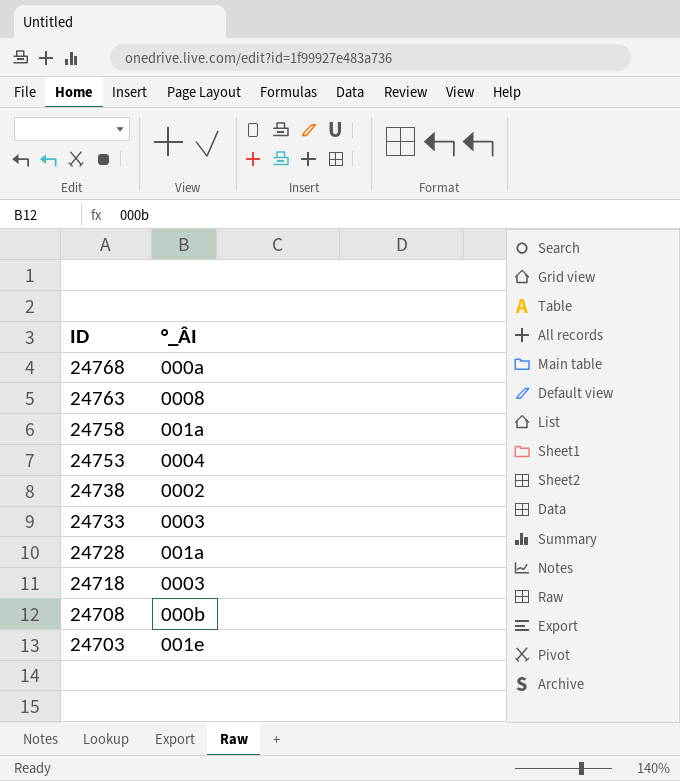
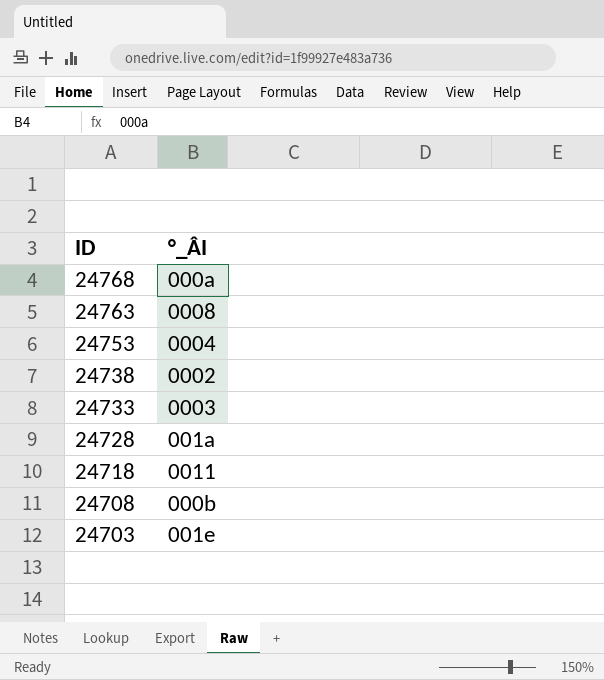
row 24758: 001a -> none
24718 | °_ÂI: 0003 -> 0011

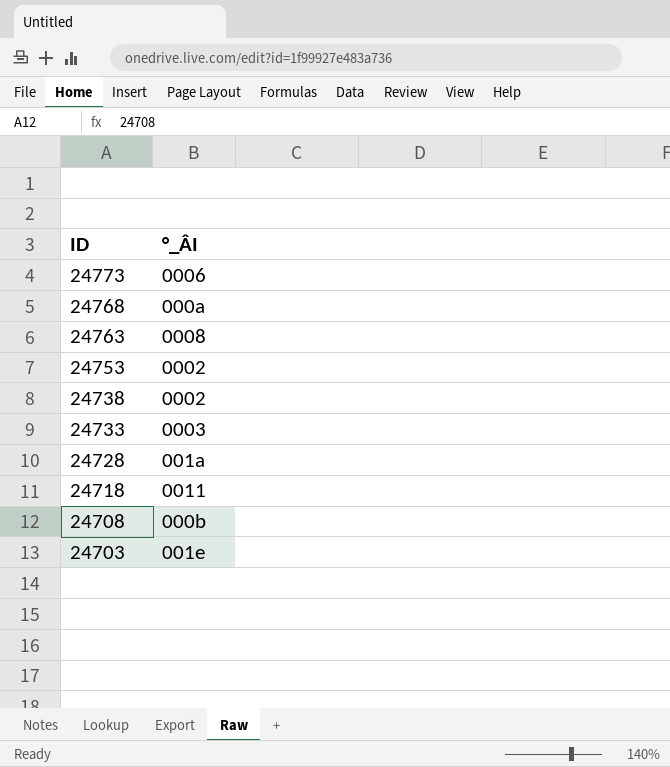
row 24773: none -> 0006
24753 | °_ÂI: 0004 -> 0002

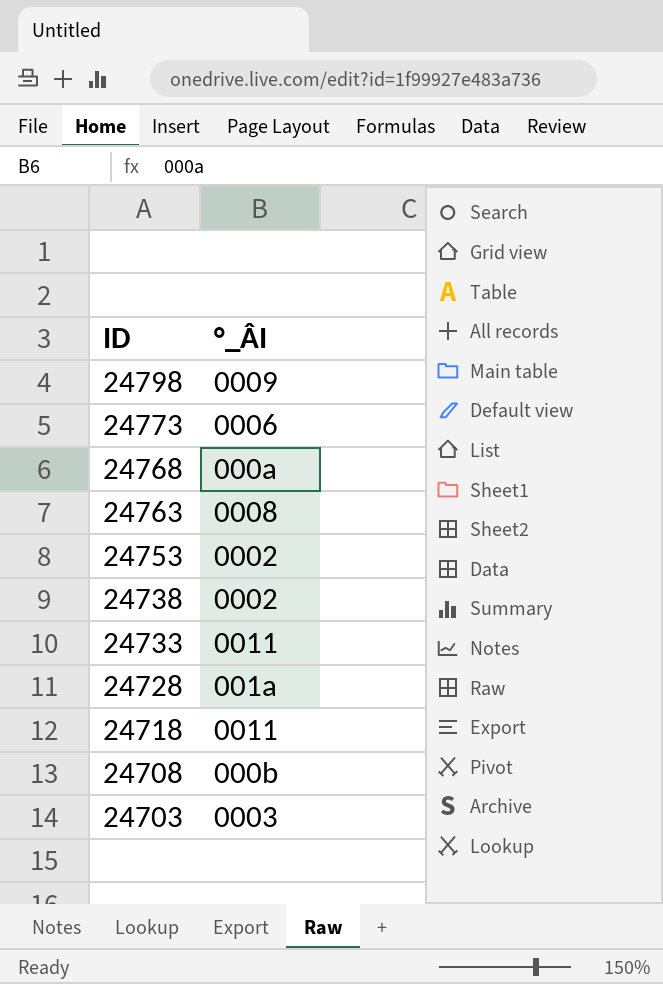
row 24798: none -> 0009
24733 | °_ÂI: 0003 -> 0011
24703 | °_ÂI: 001e -> 0003

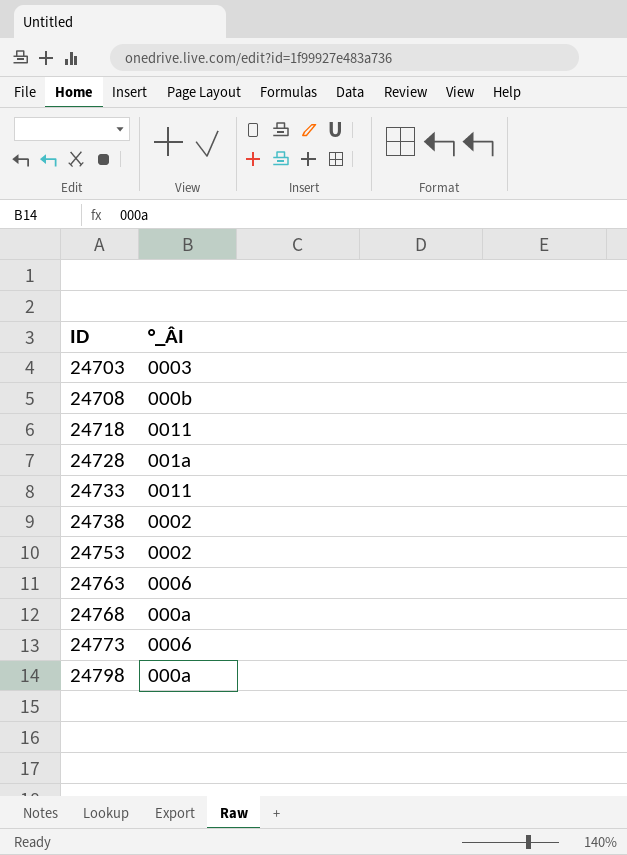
row order: ID descending -> ID ascending
24763 | °_ÂI: 0008 -> 0006
24798 | °_ÂI: 0009 -> 000a

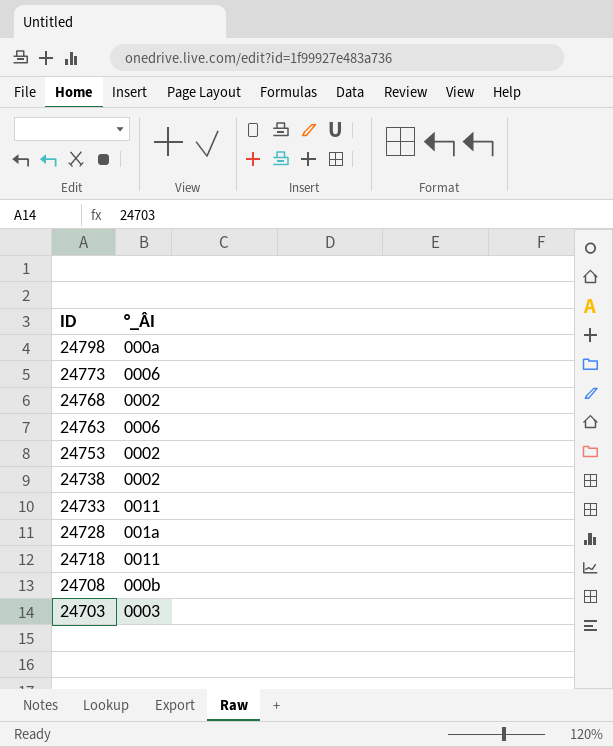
row order: ID ascending -> ID descending
24768 | °_ÂI: 000a -> 0002

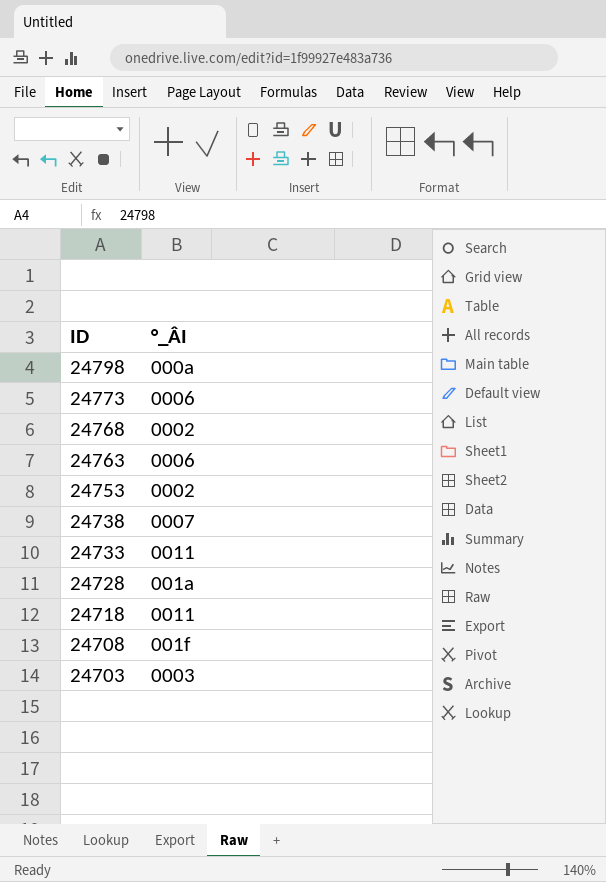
24738 | °_ÂI: 0002 -> 0007
24708 | °_ÂI: 000b -> 001f

